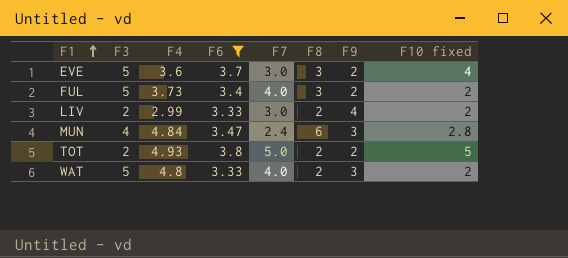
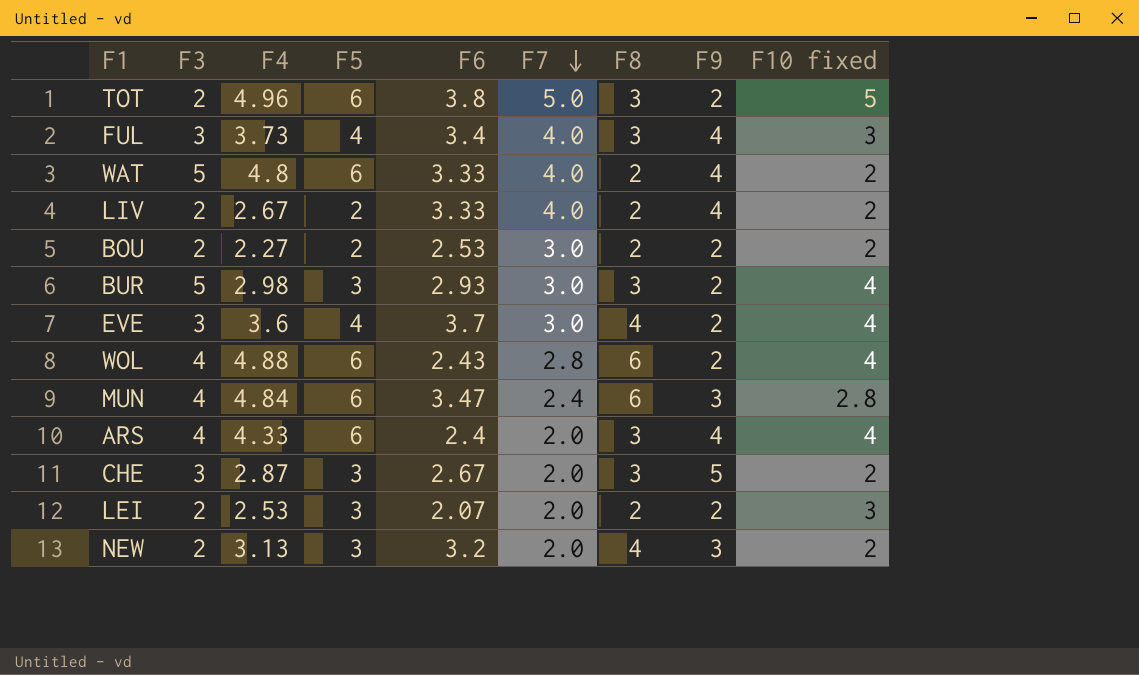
filter: F6 >= 3.33 -> none
row order: F1 ascending -> F7 descending
column F5 | position: none -> 4
TOT | F4: 4.93 -> 4.96
TOT | F8: 2 -> 3
FUL | F3: 5 -> 3
FUL | F9: 2 -> 4
FUL | F10 fixed: 2 -> 3
WAT | F9: 3 -> 4
LIV | F4: 2.99 -> 2.67
LIV | F7: 3.0 -> 4.0
EVE | F3: 5 -> 3
EVE | F8: 3 -> 4

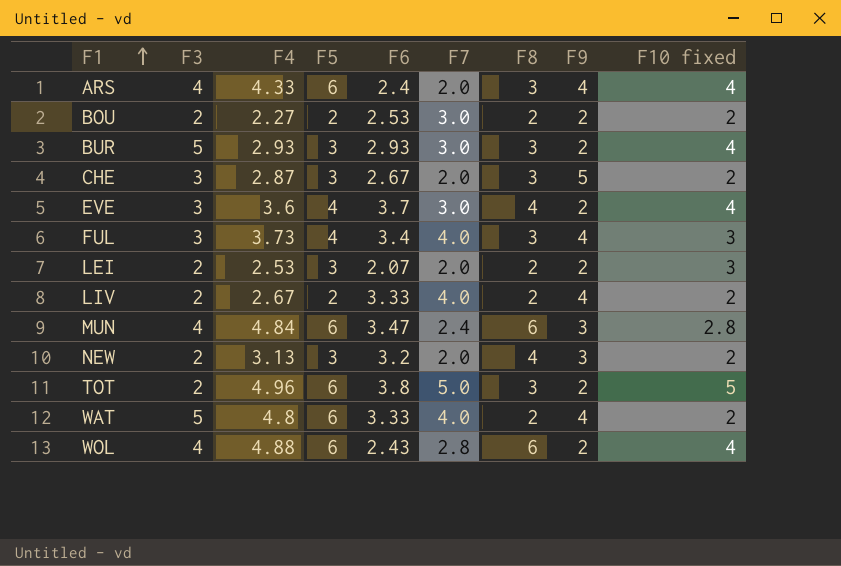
row order: F7 descending -> F1 ascending
BUR | F4: 2.98 -> 2.93

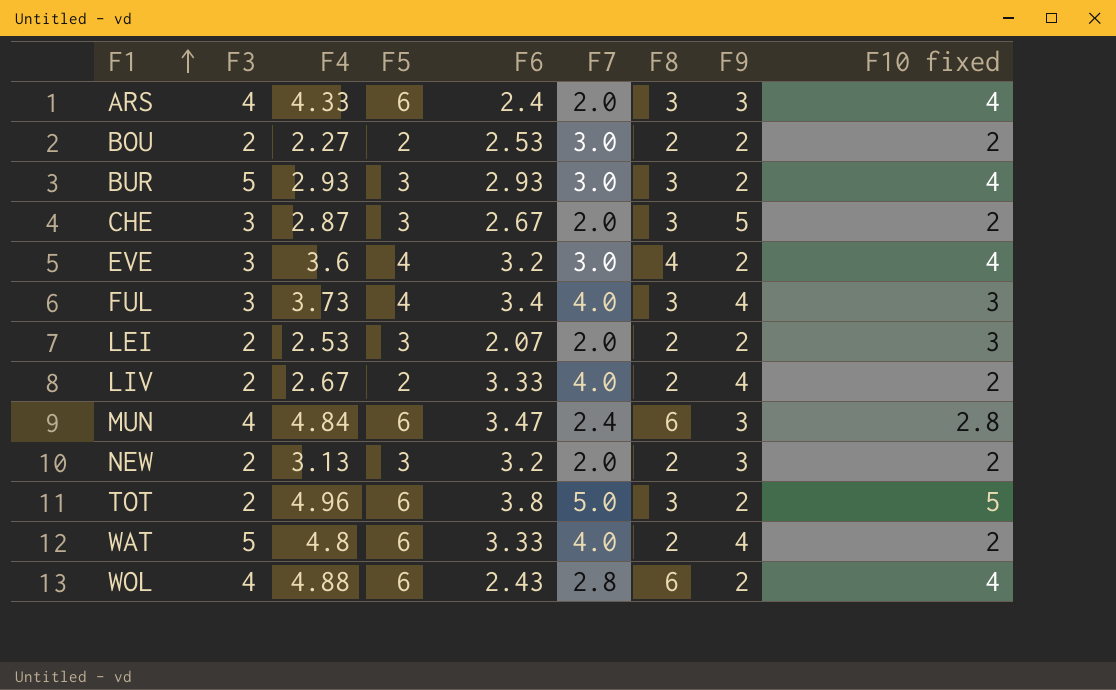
ARS | F9: 4 -> 3
EVE | F6: 3.7 -> 3.2
NEW | F8: 4 -> 2

